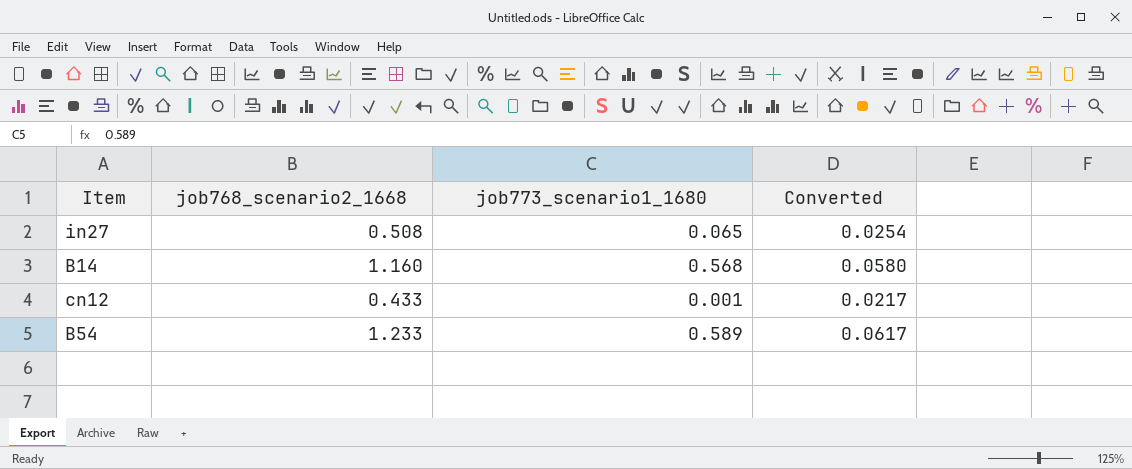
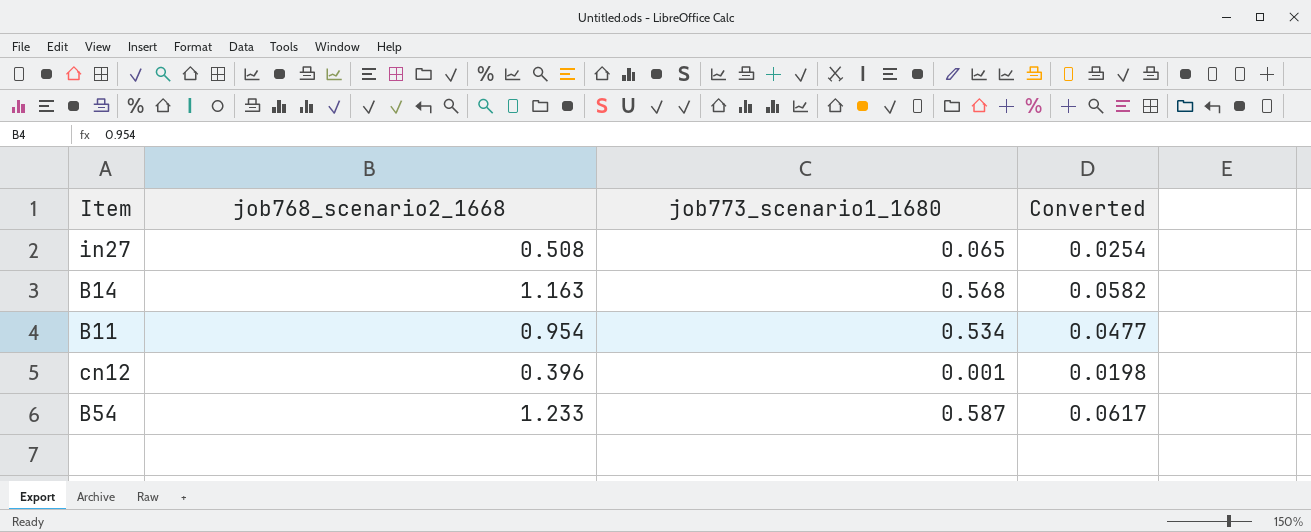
B14 | job768_scenario2_1668: 1.160 -> 1.163
B14 | Converted: 0.0580 -> 0.0582
row B11: none -> 0.954 | 0.534 | 0.0477
cn12 | job768_scenario2_1668: 0.433 -> 0.396
cn12 | Converted: 0.0217 -> 0.0198
B54 | job773_scenario1_1680: 0.589 -> 0.587

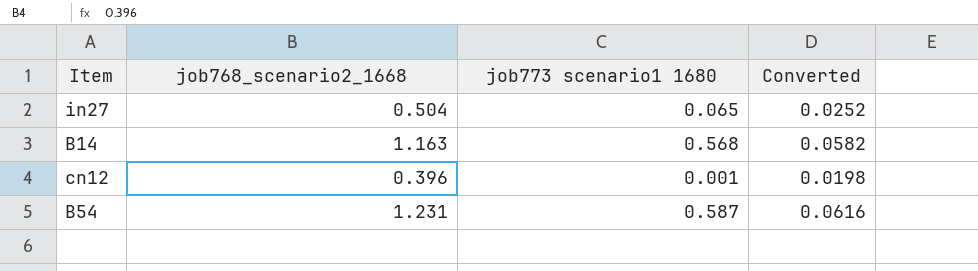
column name: job773_scenario1_1680 -> job773 scenario1 1680
row B11: 0.954 | 0.534 | 0.0477 -> none
in27 | job768_scenario2_1668: 0.508 -> 0.504
in27 | Converted: 0.0254 -> 0.0252
B54 | job768_scenario2_1668: 1.233 -> 1.231
B54 | Converted: 0.0617 -> 0.0616

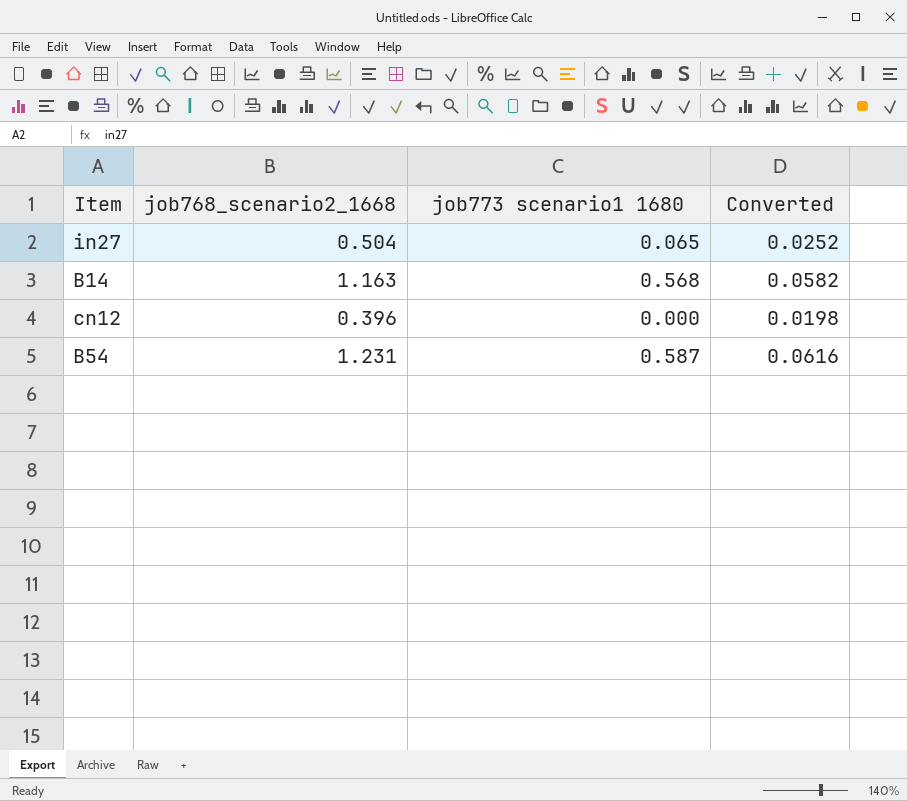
cn12 | job773 scenario1 1680: 0.001 -> 0.000

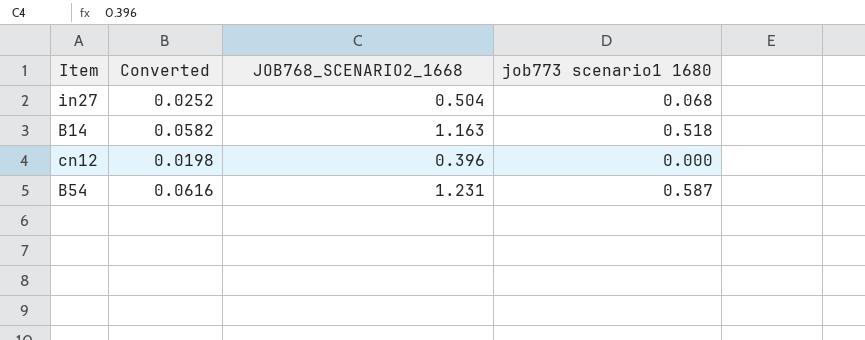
column Converted | position: 4 -> 2
column name: job768_scenario2_1668 -> JOB768_SCENARIO2_1668
in27 | job773 scenario1 1680: 0.065 -> 0.068
B14 | job773 scenario1 1680: 0.568 -> 0.518

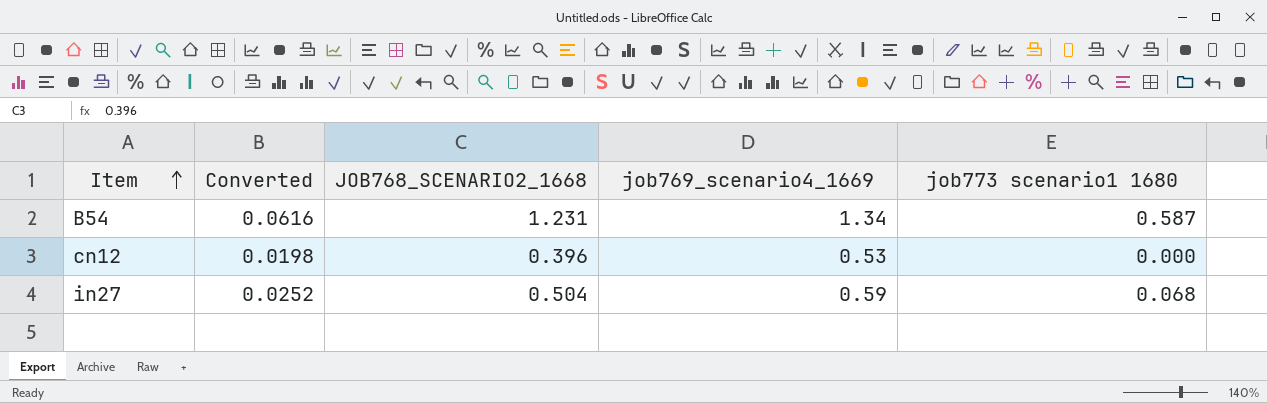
row order: none -> Item ascending
column job769_scenario4_1669 | position: none -> 4
row B14: 0.0582 | 1.163 | 0.518 -> none

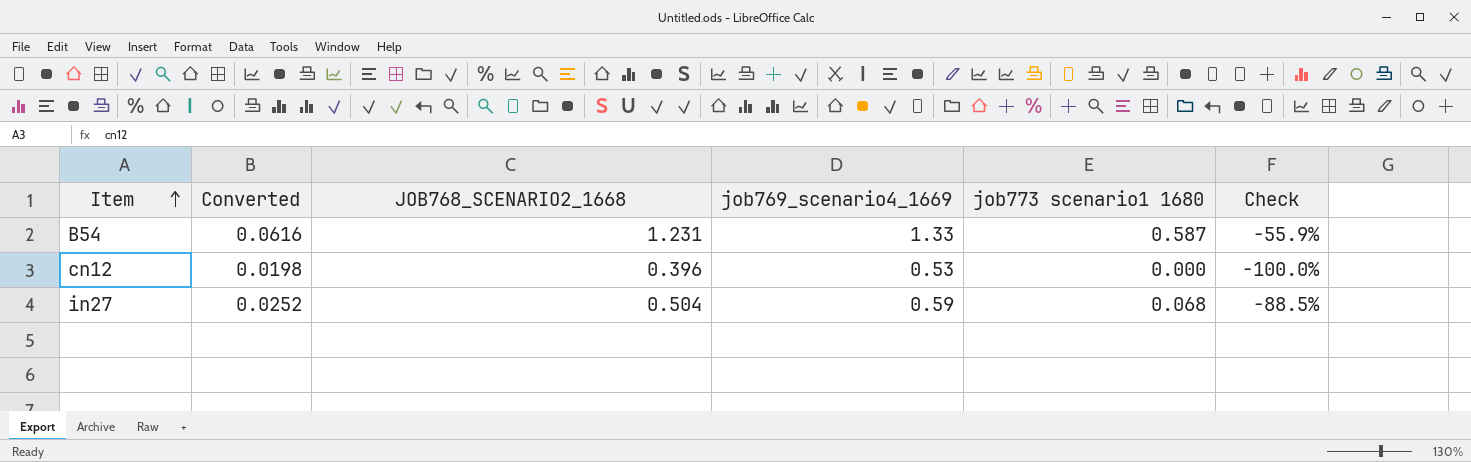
column Check | formula: none -> ([job773 scenario1 1680] - [job769_scenario4_1669]) / [job769_scenario4_1669]
B54 | job769_scenario4_1669: 1.34 -> 1.33

